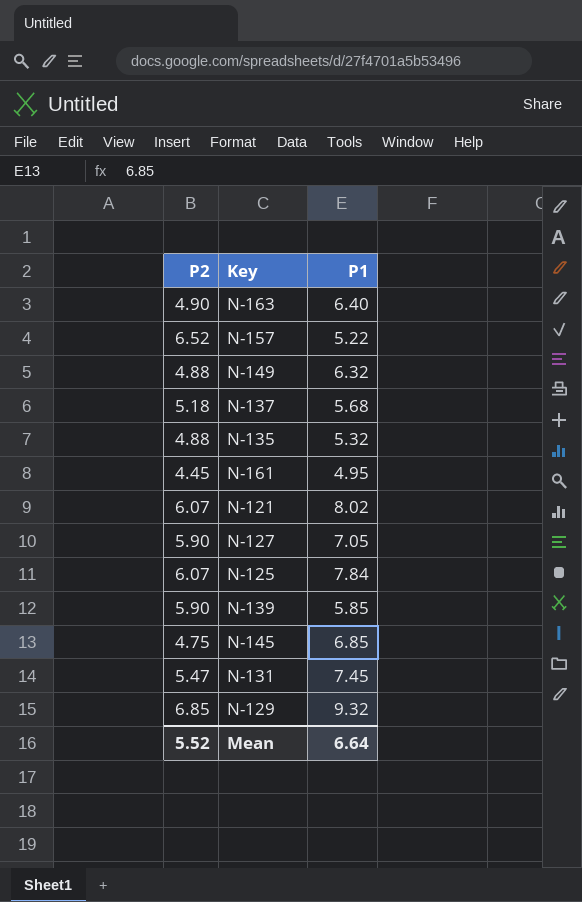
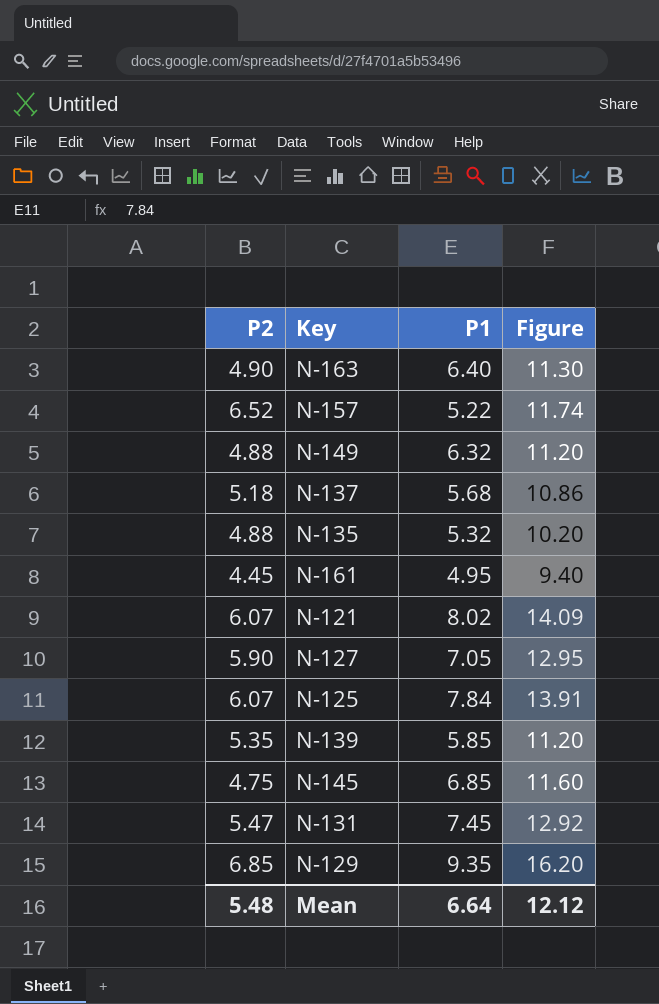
column Figure | formula: none -> [P2] + [P1]
N-139 | P2: 5.90 -> 5.35
N-129 | P1: 9.32 -> 9.35
Mean | P2: 5.52 -> 5.48

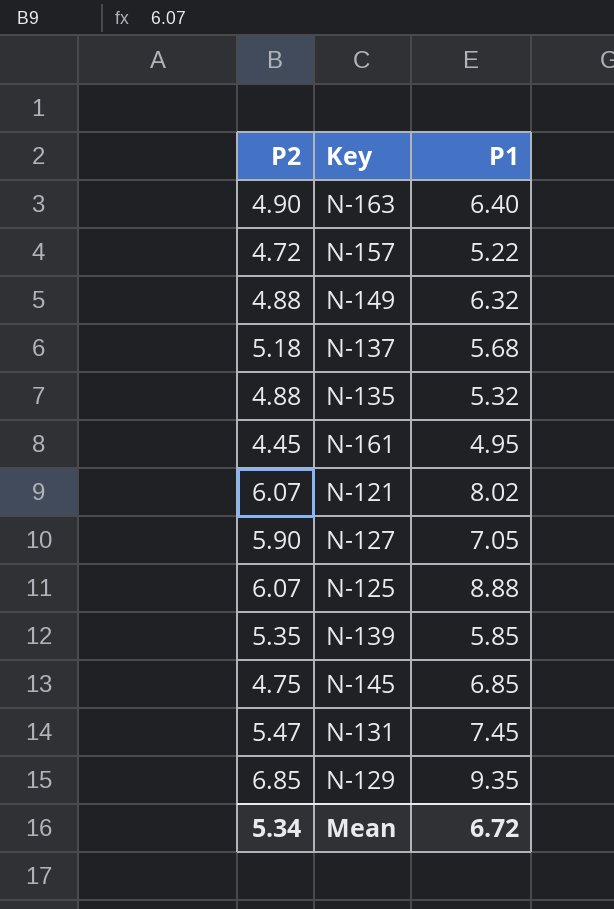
column Figure | formula: [P2] + [P1] -> none
N-157 | P2: 6.52 -> 4.72
N-125 | P1: 7.84 -> 8.88
Mean | P2: 5.48 -> 5.34
Mean | P1: 6.64 -> 6.72

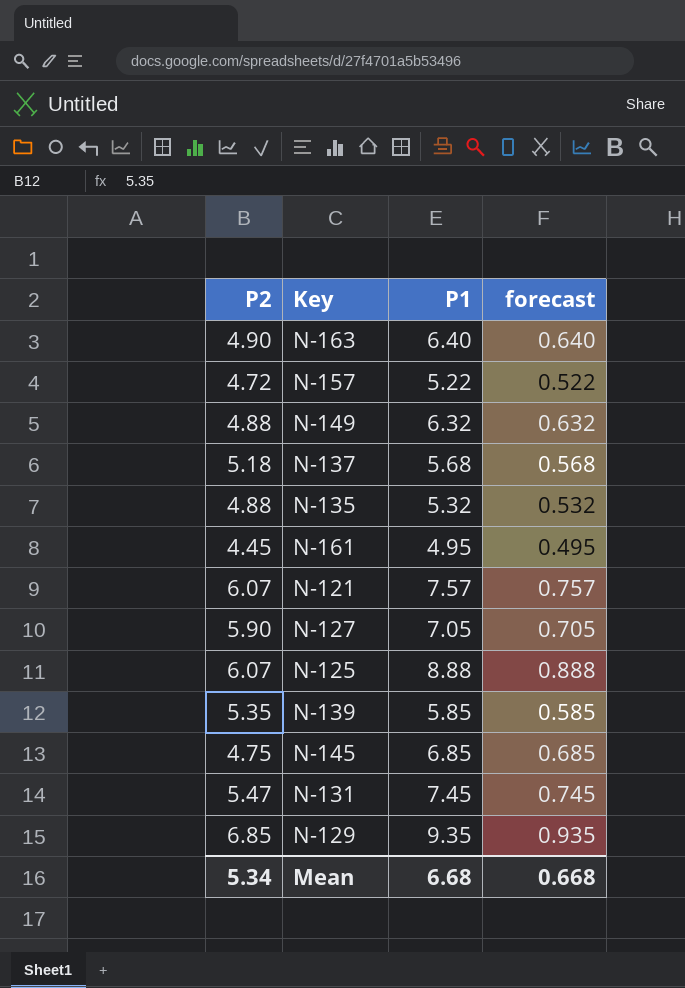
column forecast | formula: none -> [P1] * 0.1
N-121 | P1: 8.02 -> 7.57
Mean | P1: 6.72 -> 6.68

